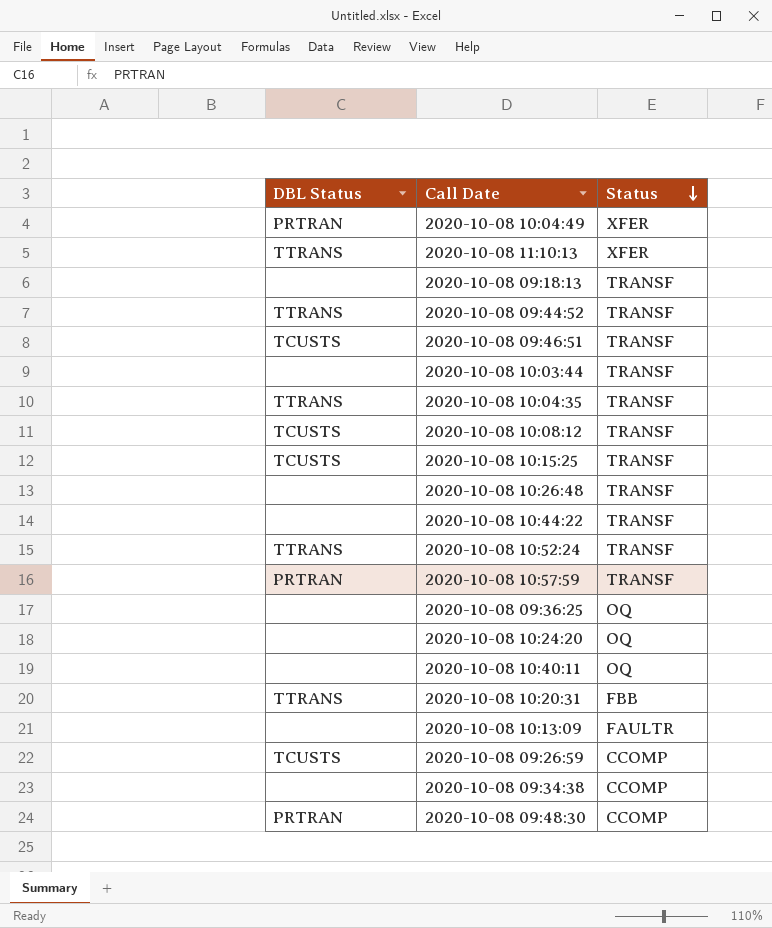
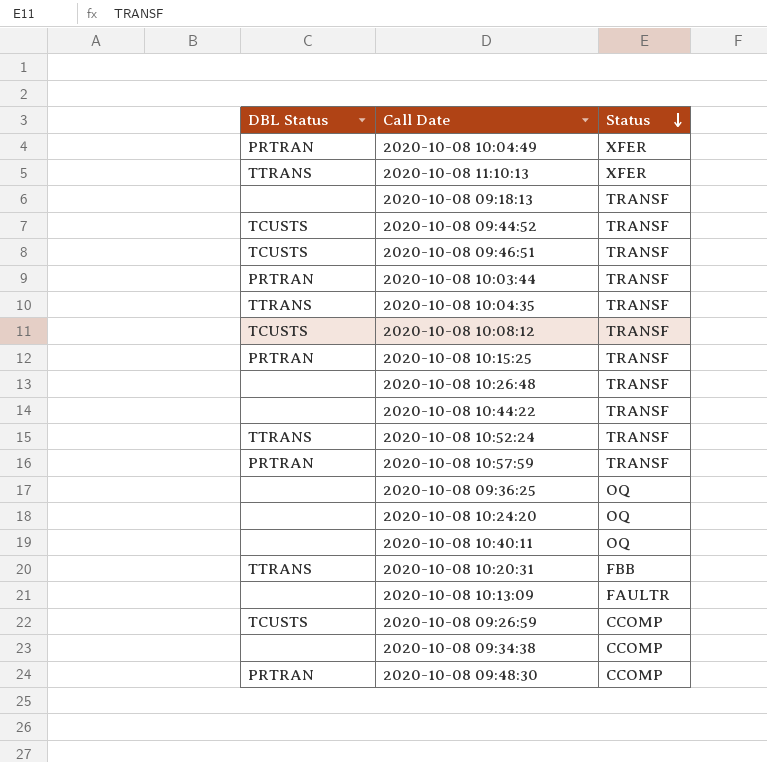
2020-10-08 09:44:52 | DBL Status: TTRANS -> TCUSTS
2020-10-08 10:03:44 | DBL Status: none -> PRTRAN
2020-10-08 10:15:25 | DBL Status: TCUSTS -> PRTRAN

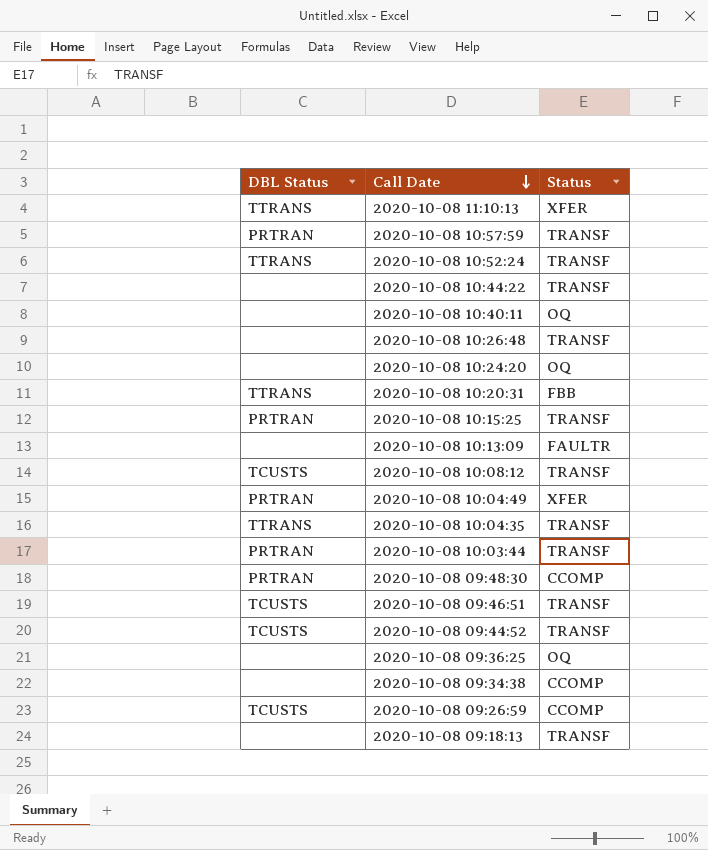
row order: Status descending -> Call Date descending

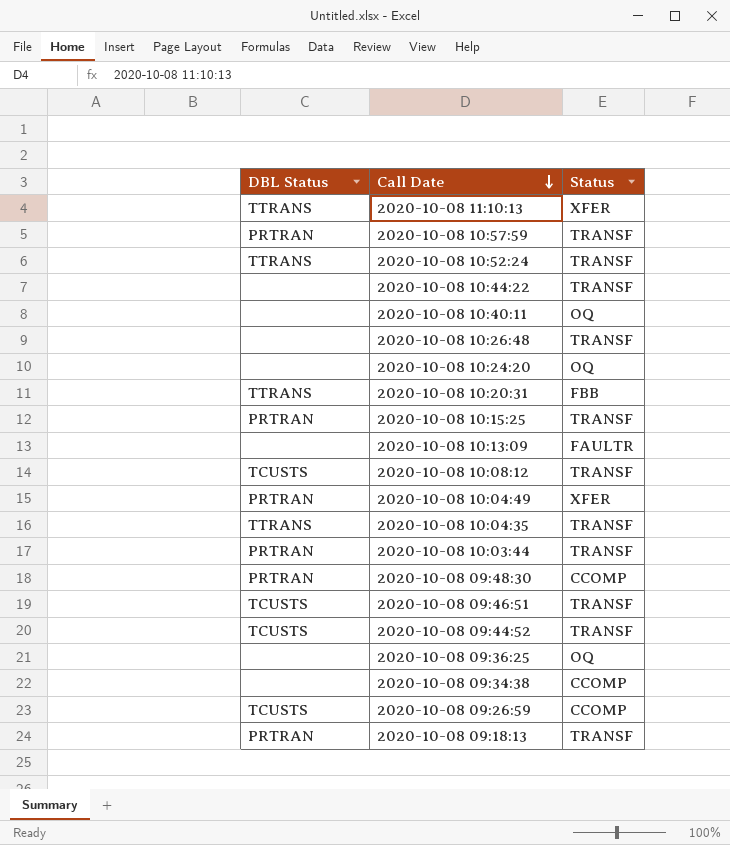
2020-10-08 09:18:13 | DBL Status: none -> PRTRAN

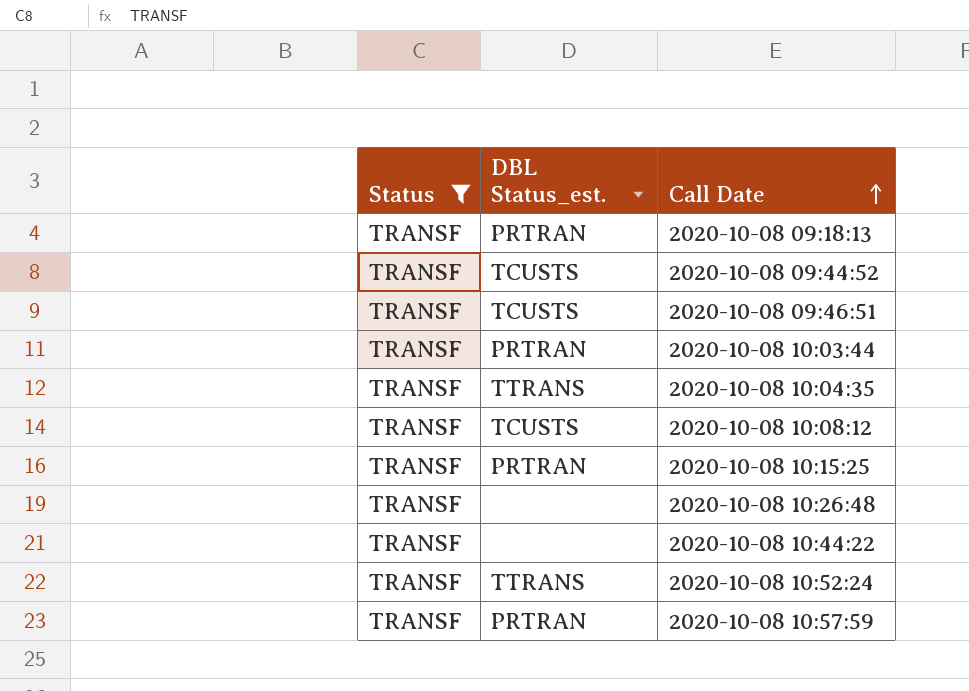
filter: none -> Status = TRANSF
row order: Call Date descending -> Call Date ascending
column Status | position: 3 -> 1
column name: DBL Status -> DBL Status_est.

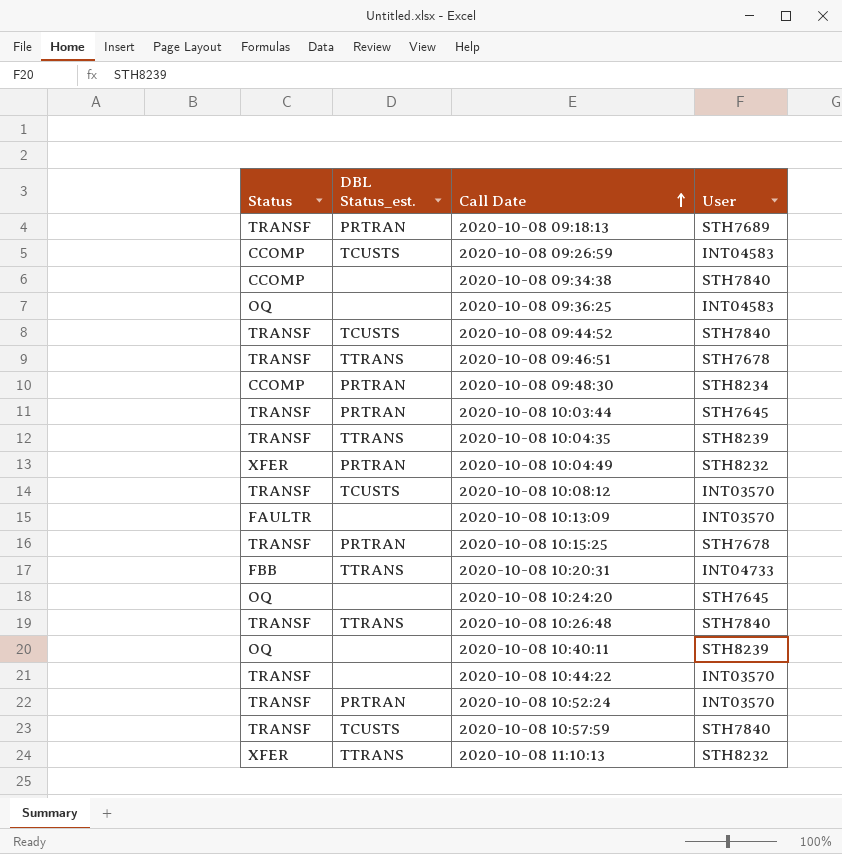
filter: Status = TRANSF -> none
column User | position: none -> 4
2020-10-08 09:46:51 | DBL Status_est.: TCUSTS -> TTRANS
2020-10-08 10:26:48 | DBL Status_est.: none -> TTRANS
2020-10-08 10:52:24 | DBL Status_est.: TTRANS -> PRTRAN
2020-10-08 10:57:59 | DBL Status_est.: PRTRAN -> TCUSTS

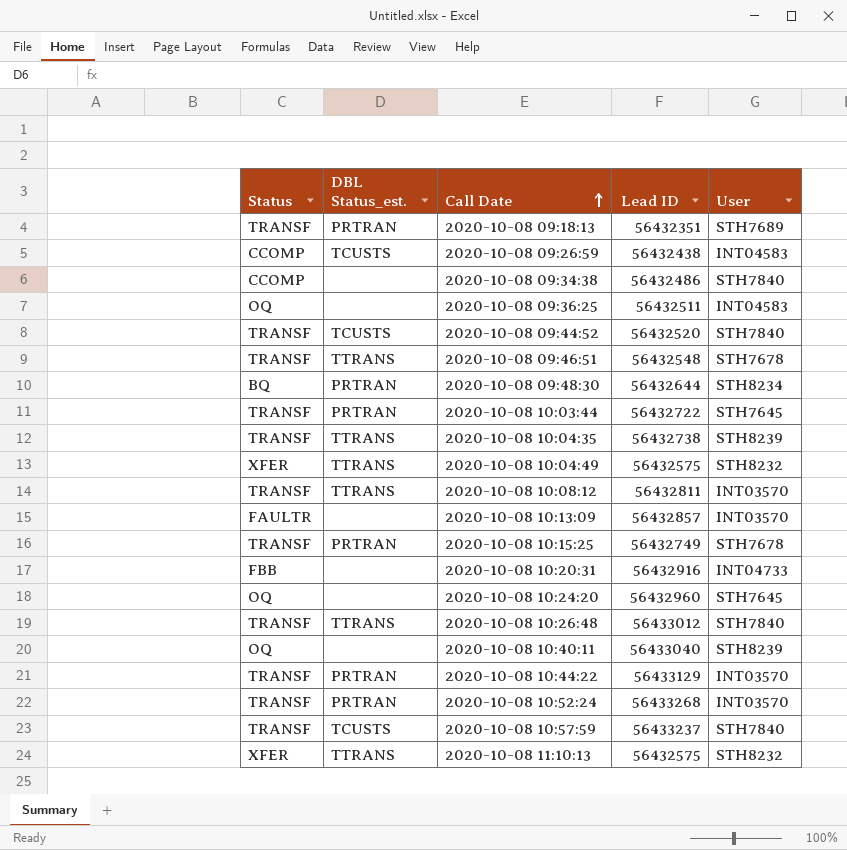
column Lead ID | position: none -> 4
2020-10-08 09:48:30 | Status: CCOMP -> BQ
2020-10-08 10:04:49 | DBL Status_est.: PRTRAN -> TTRANS
2020-10-08 10:08:12 | DBL Status_est.: TCUSTS -> TTRANS
2020-10-08 10:20:31 | DBL Status_est.: TTRANS -> none
2020-10-08 10:44:22 | DBL Status_est.: none -> PRTRAN

